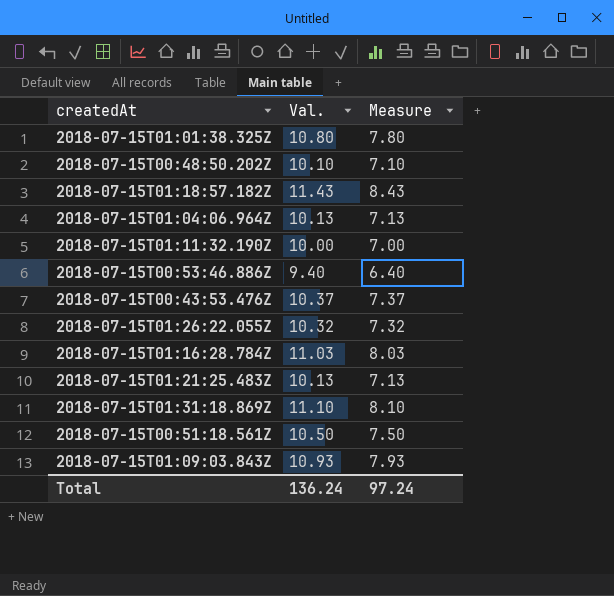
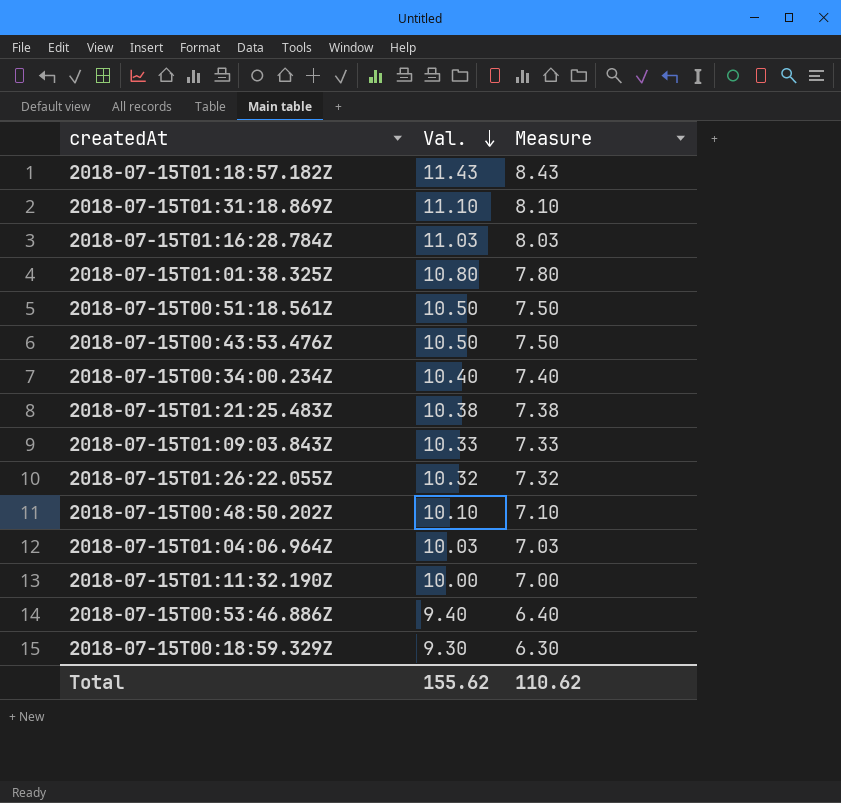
row order: none -> Val. descending
2018-07-15T00:43:53.476Z | Val.: 10.37 -> 10.50
2018-07-15T00:43:53.476Z | Measure: 7.37 -> 7.50
row 2018-07-15T00:34:00.234Z: none -> 10.40 | 7.40
2018-07-15T01:21:25.483Z | Val.: 10.13 -> 10.38
2018-07-15T01:21:25.483Z | Measure: 7.13 -> 7.38
2018-07-15T01:09:03.843Z | Val.: 10.93 -> 10.33
2018-07-15T01:09:03.843Z | Measure: 7.93 -> 7.33
2018-07-15T01:04:06.964Z | Val.: 10.13 -> 10.03
2018-07-15T01:04:06.964Z | Measure: 7.13 -> 7.03
row 2018-07-15T00:18:59.329Z: none -> 9.30 | 6.30
Total | Val.: 136.24 -> 155.62
Total | Measure: 97.24 -> 110.62

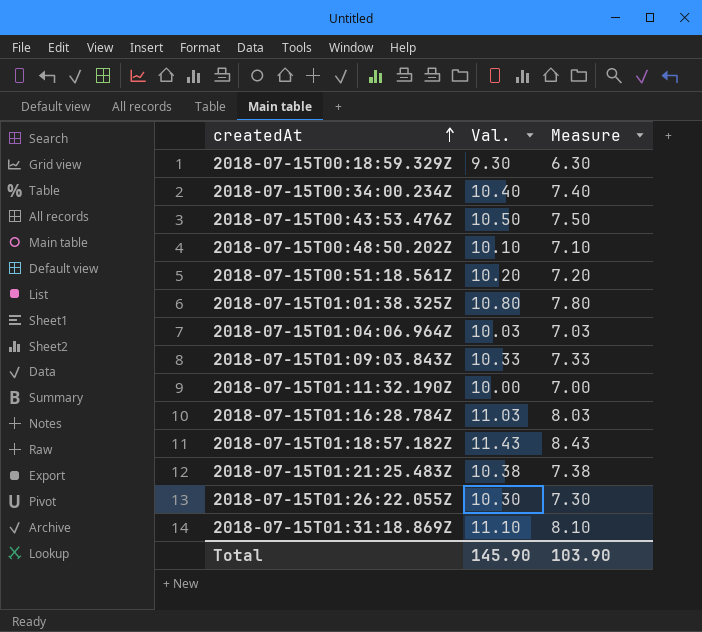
row order: Val. descending -> createdAt ascending
row 2018-07-15T00:53:46.886Z: 9.40 | 6.40 -> none
2018-07-15T00:51:18.561Z | Val.: 10.50 -> 10.20
2018-07-15T00:51:18.561Z | Measure: 7.50 -> 7.20
2018-07-15T01:26:22.055Z | Val.: 10.32 -> 10.30
2018-07-15T01:26:22.055Z | Measure: 7.32 -> 7.30
Total | Val.: 155.62 -> 145.90
Total | Measure: 110.62 -> 103.90

